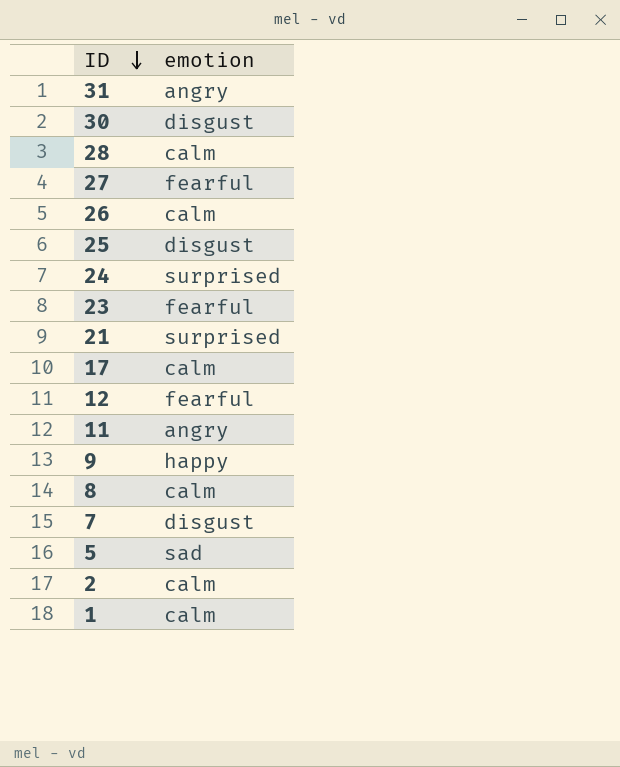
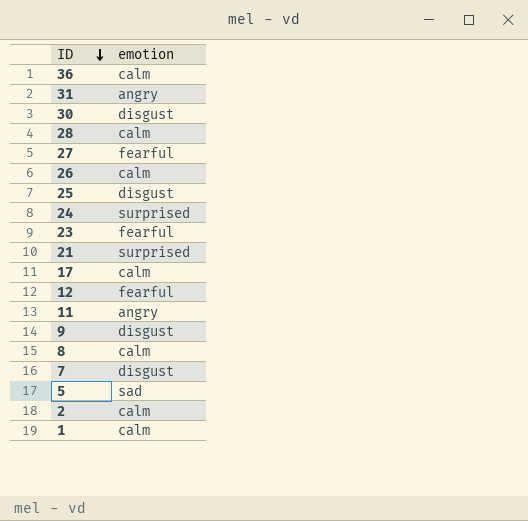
row 36: none -> calm
9 | emotion: happy -> disgust

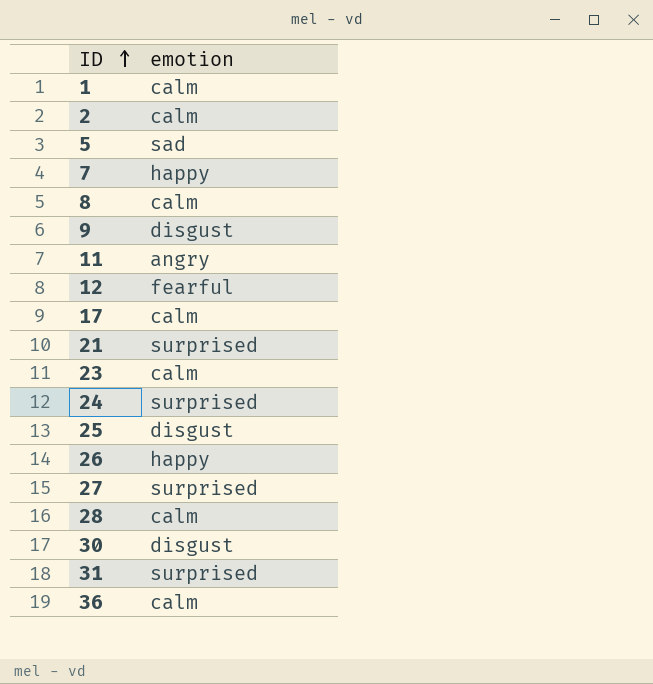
row order: ID descending -> ID ascending
7 | emotion: disgust -> happy
23 | emotion: fearful -> calm
26 | emotion: calm -> happy
27 | emotion: fearful -> surprised
31 | emotion: angry -> surprised

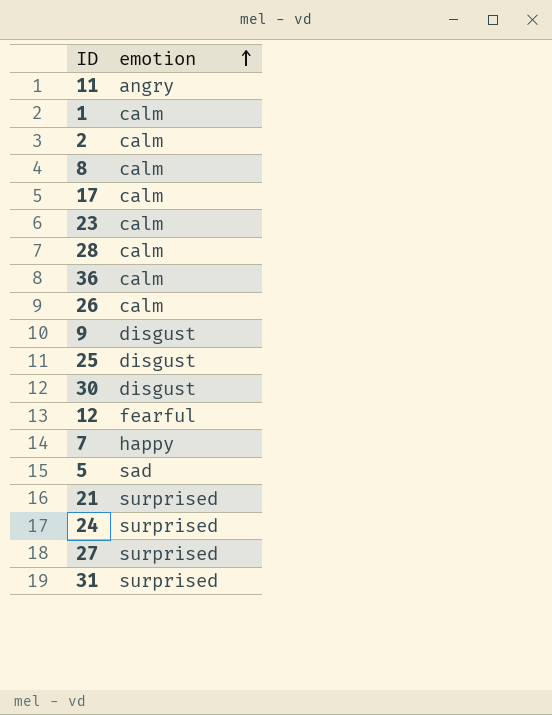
row order: ID ascending -> emotion ascending
26 | emotion: happy -> calm

